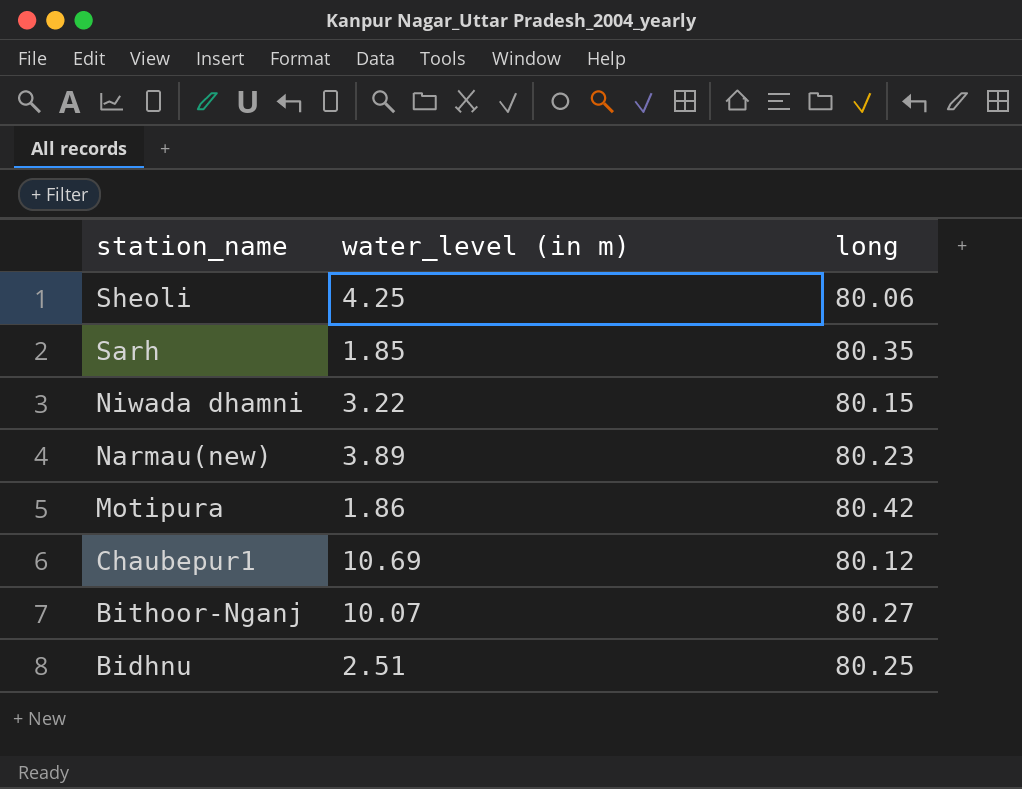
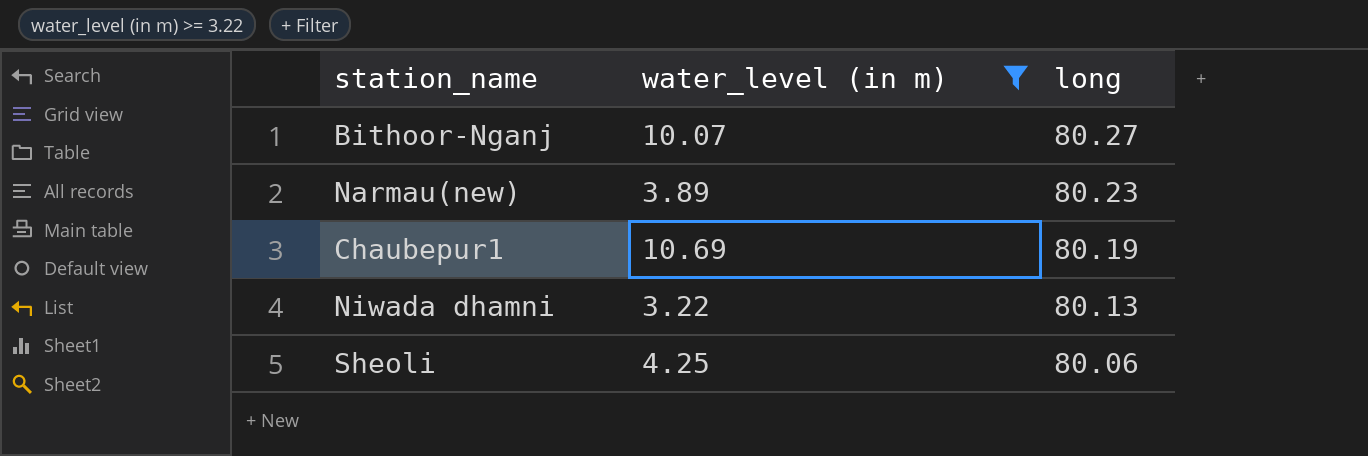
filter: none -> water_level (in m) >= 3.22
row order: station_name descending -> long descending
Chaubepur1 | long: 80.12 -> 80.19
Niwada dhamni | long: 80.15 -> 80.13

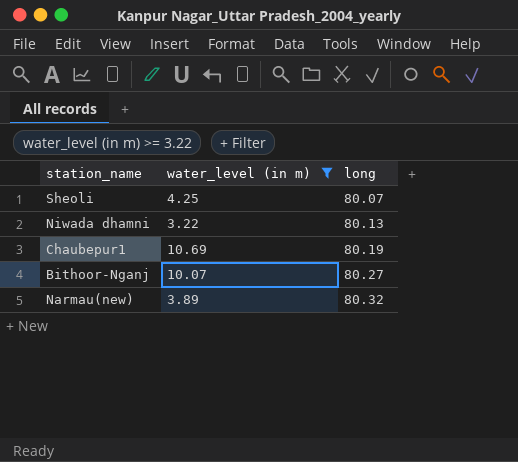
row order: long descending -> long ascending
Sheoli | long: 80.06 -> 80.07
Narmau(new) | long: 80.23 -> 80.32

